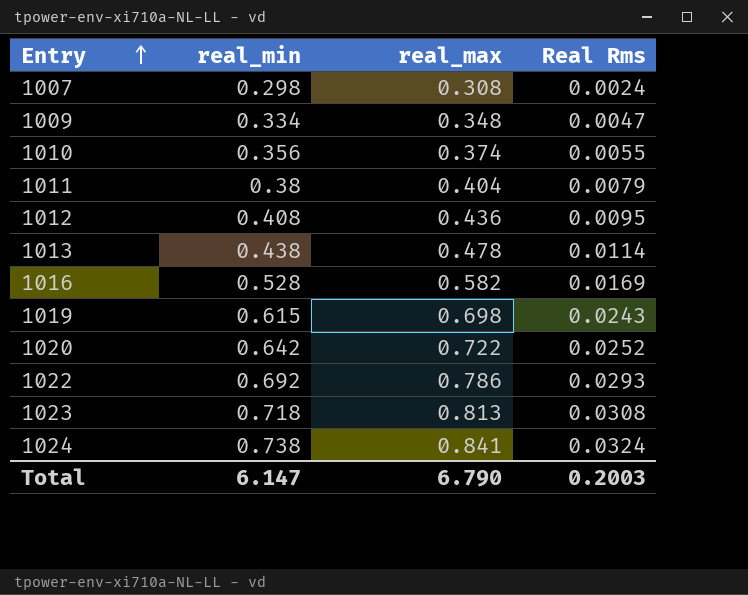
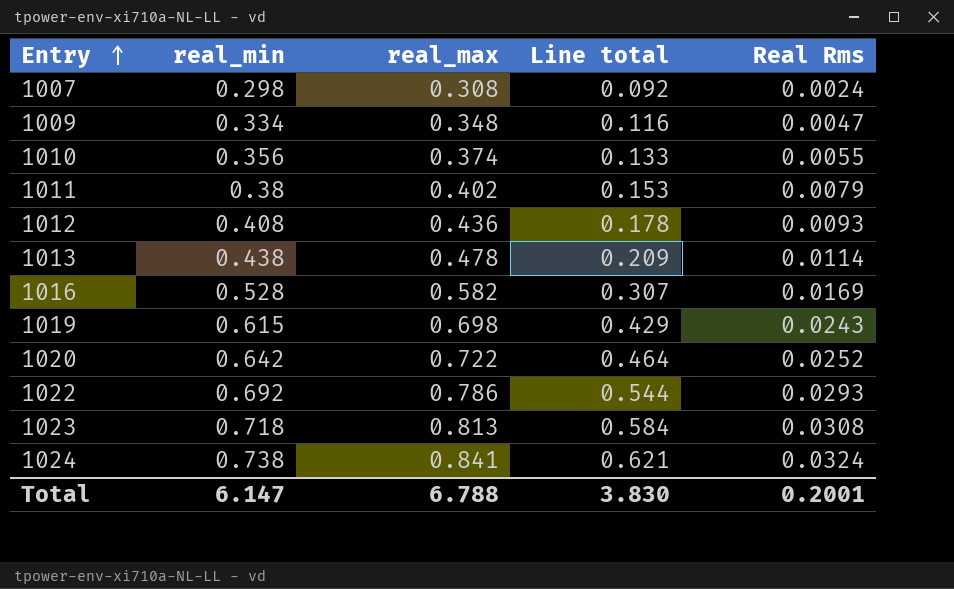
column Line total | formula: none -> [real_min] * [real_max]
1011 | real_max: 0.404 -> 0.402
1012 | Real Rms: 0.0095 -> 0.0093
Total | real_max: 6.790 -> 6.788
Total | Real Rms: 0.2003 -> 0.2001

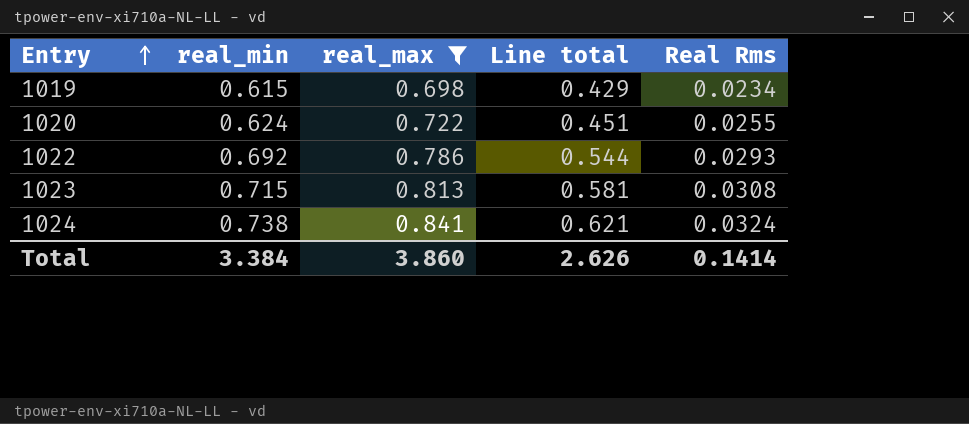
filter: none -> real_max >= 0.698
1019 | Real Rms: 0.0243 -> 0.0234
1020 | real_min: 0.642 -> 0.624
1020 | Line total: 0.464 -> 0.451
1020 | Real Rms: 0.0252 -> 0.0255
1023 | real_min: 0.718 -> 0.715
1023 | Line total: 0.584 -> 0.581
Total | real_min: 6.147 -> 3.384
Total | real_max: 6.788 -> 3.860
Total | Line total: 3.830 -> 2.626
Total | Real Rms: 0.2001 -> 0.1414

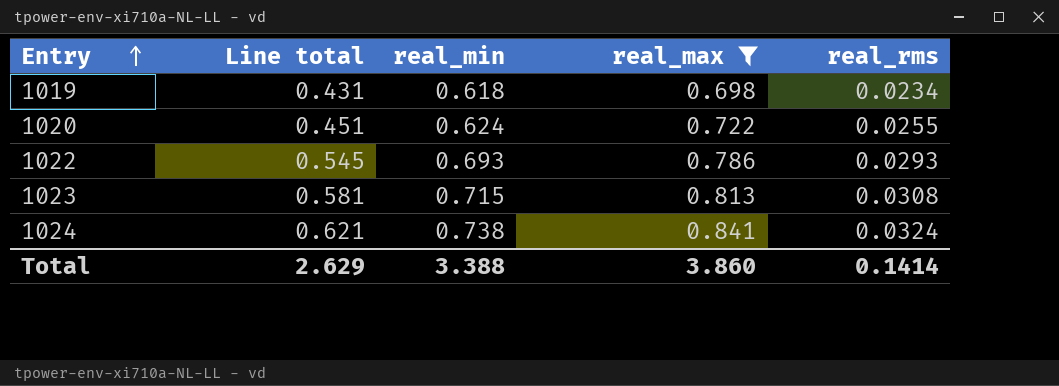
column Line total | position: 4 -> 2
column name: Real Rms -> real_rms
1019 | Line total: 0.429 -> 0.431
1019 | real_min: 0.615 -> 0.618
1022 | Line total: 0.544 -> 0.545
1022 | real_min: 0.692 -> 0.693
Total | Line total: 2.626 -> 2.629
Total | real_min: 3.384 -> 3.388

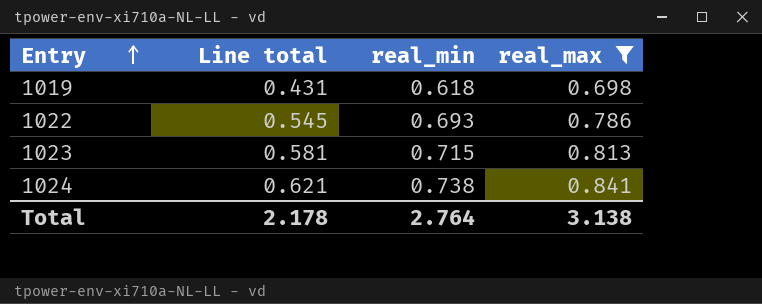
column real_rms | position: 5 -> none
row 1020: 0.451 | 0.624 | 0.722 | 0.0255 -> none
Total | Line total: 2.629 -> 2.178
Total | real_min: 3.388 -> 2.764
Total | real_max: 3.860 -> 3.138

